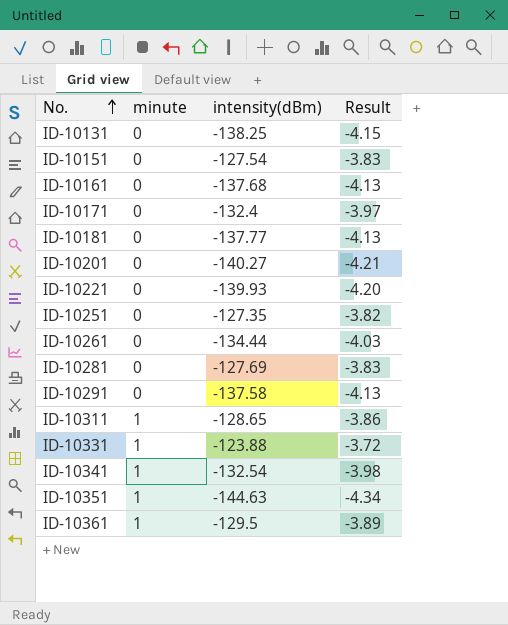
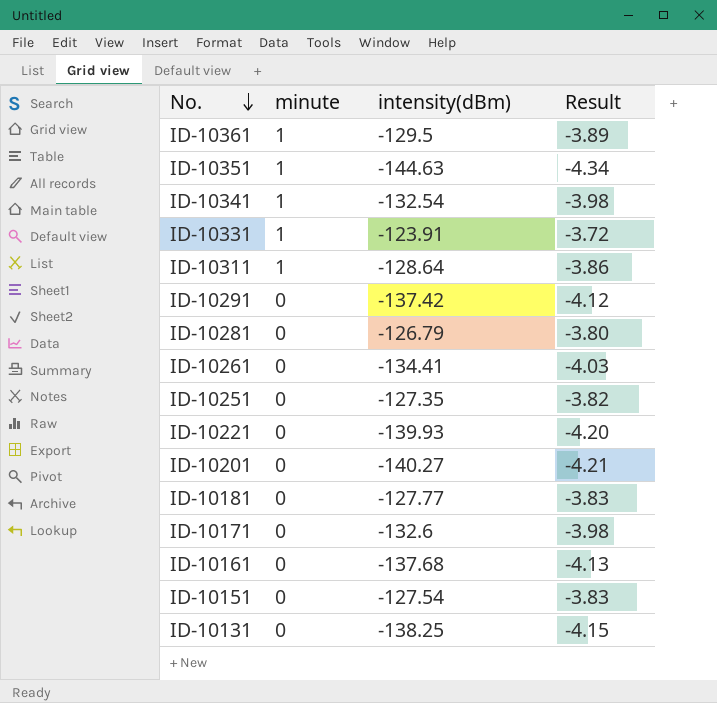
row order: No. ascending -> No. descending
ID-10331 | intensity(dBm): -123.88 -> -123.91
ID-10311 | intensity(dBm): -128.65 -> -128.64
ID-10291 | intensity(dBm): -137.58 -> -137.42
ID-10291 | Result: -4.13 -> -4.12
ID-10281 | intensity(dBm): -127.69 -> -126.79
ID-10281 | Result: -3.83 -> -3.80
ID-10261 | intensity(dBm): -134.44 -> -134.41
ID-10181 | intensity(dBm): -137.77 -> -127.77
ID-10181 | Result: -4.13 -> -3.83
ID-10171 | intensity(dBm): -132.4 -> -132.6
ID-10171 | Result: -3.97 -> -3.98

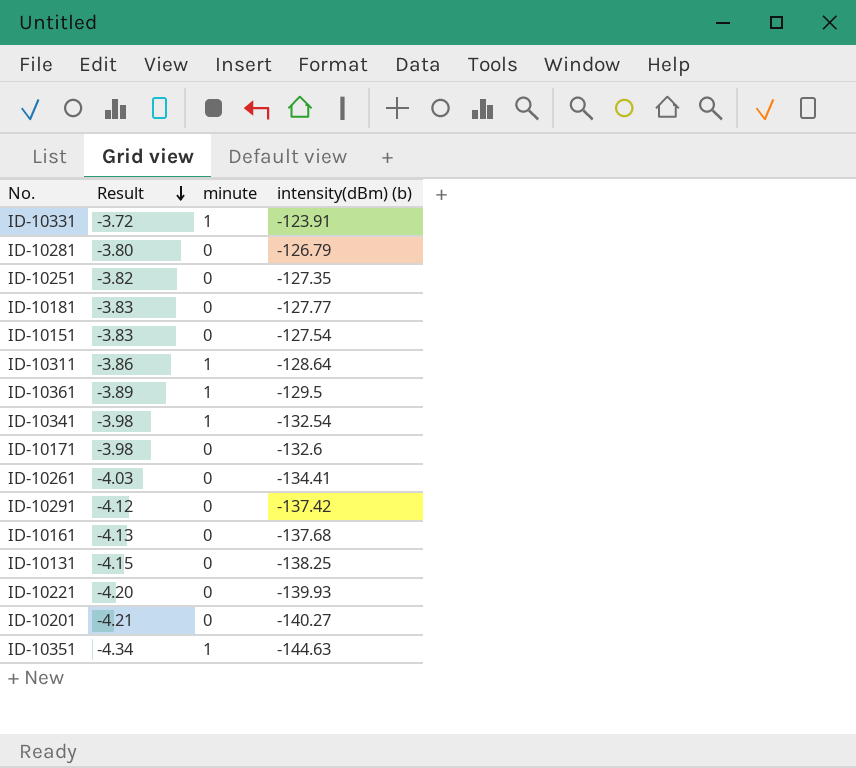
row order: No. descending -> Result descending
column Result | position: 4 -> 2
column name: intensity(dBm) -> intensity(dBm) (b)

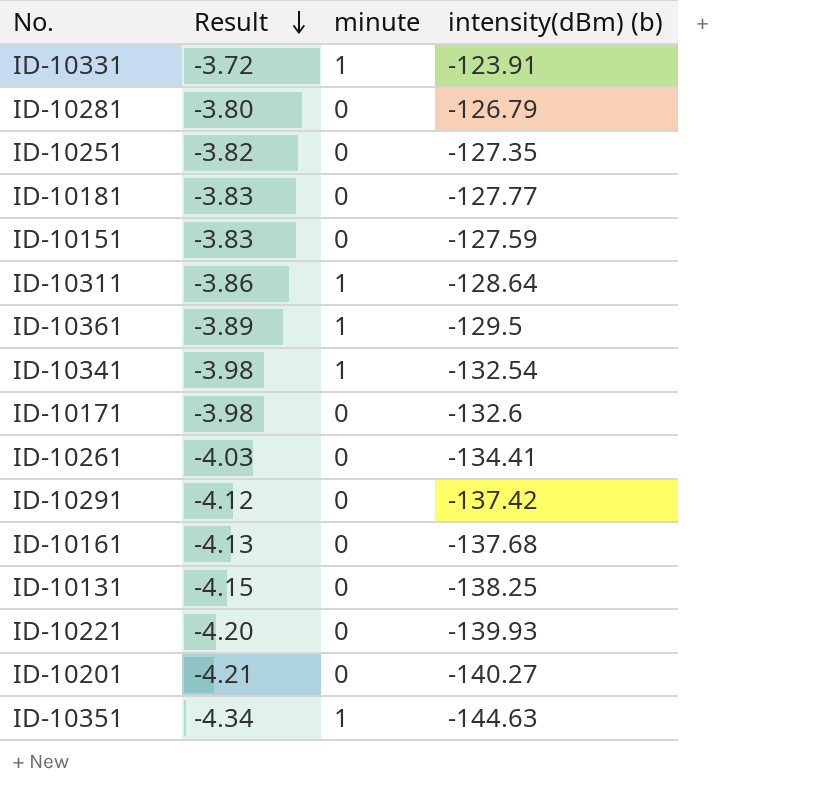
ID-10151 | intensity(dBm) (b): -127.54 -> -127.59

